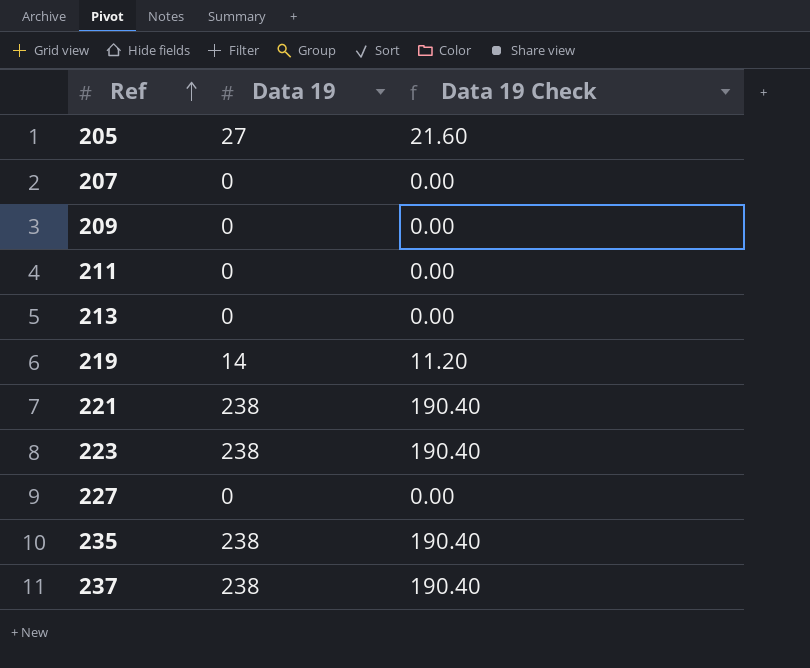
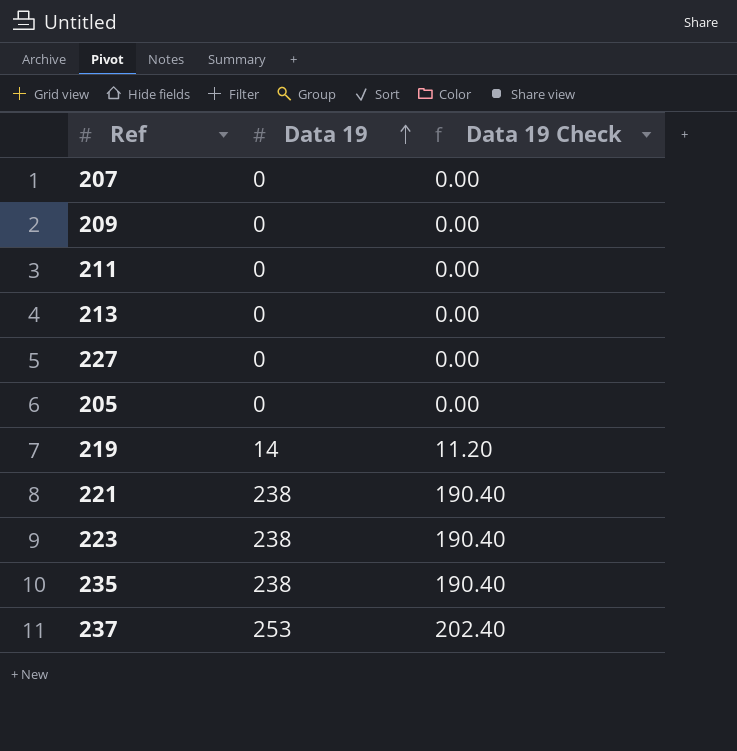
row order: Ref ascending -> Data 19 ascending
205 | Data 19: 27 -> 0
205 | Data 19 Check: 21.60 -> 0.00
237 | Data 19: 238 -> 253
237 | Data 19 Check: 190.40 -> 202.40

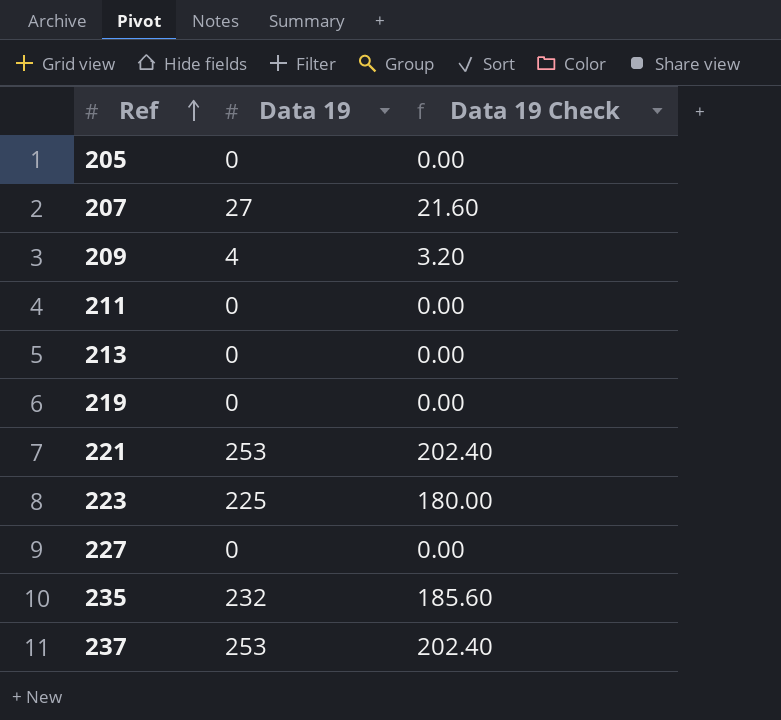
row order: Data 19 ascending -> Ref ascending
207 | Data 19: 0 -> 27
207 | Data 19 Check: 0.00 -> 21.60
209 | Data 19: 0 -> 4
209 | Data 19 Check: 0.00 -> 3.20
219 | Data 19: 14 -> 0
219 | Data 19 Check: 11.20 -> 0.00
221 | Data 19: 238 -> 253
221 | Data 19 Check: 190.40 -> 202.40
223 | Data 19: 238 -> 225
223 | Data 19 Check: 190.40 -> 180.00
235 | Data 19: 238 -> 232
235 | Data 19 Check: 190.40 -> 185.60

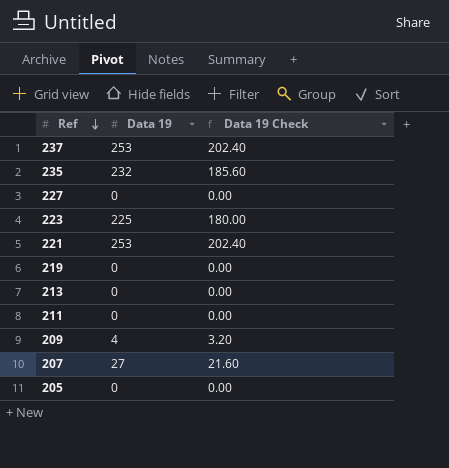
row order: Ref ascending -> Ref descending

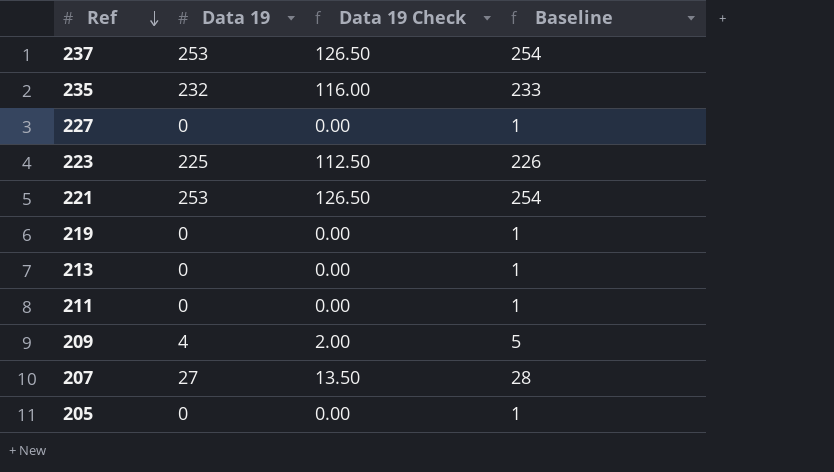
column Data 19 Check | formula: [Data 19] * 0.8 -> [Data 19] * 0.5
column Baseline | formula: none -> [Data 19] + 1

